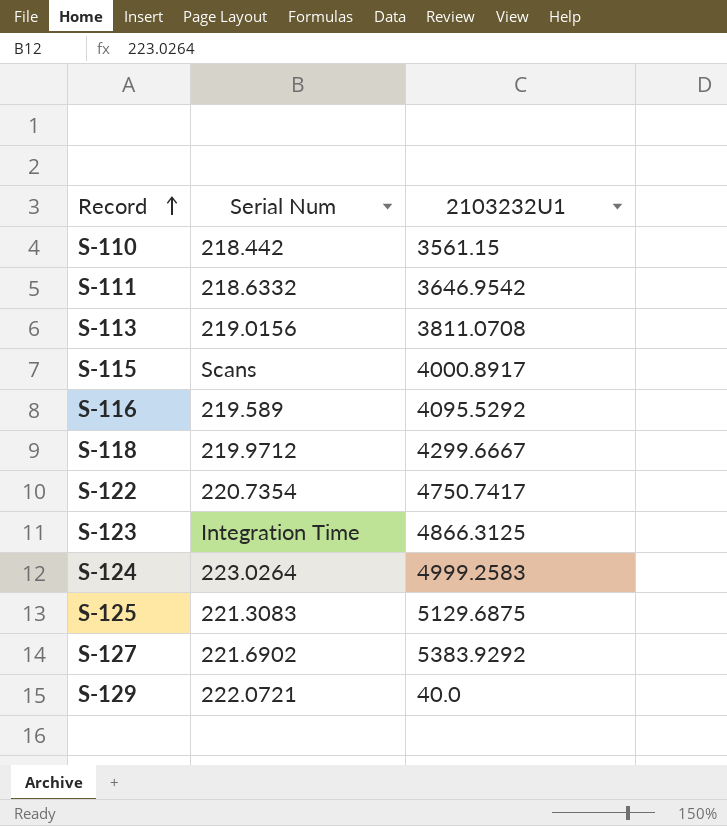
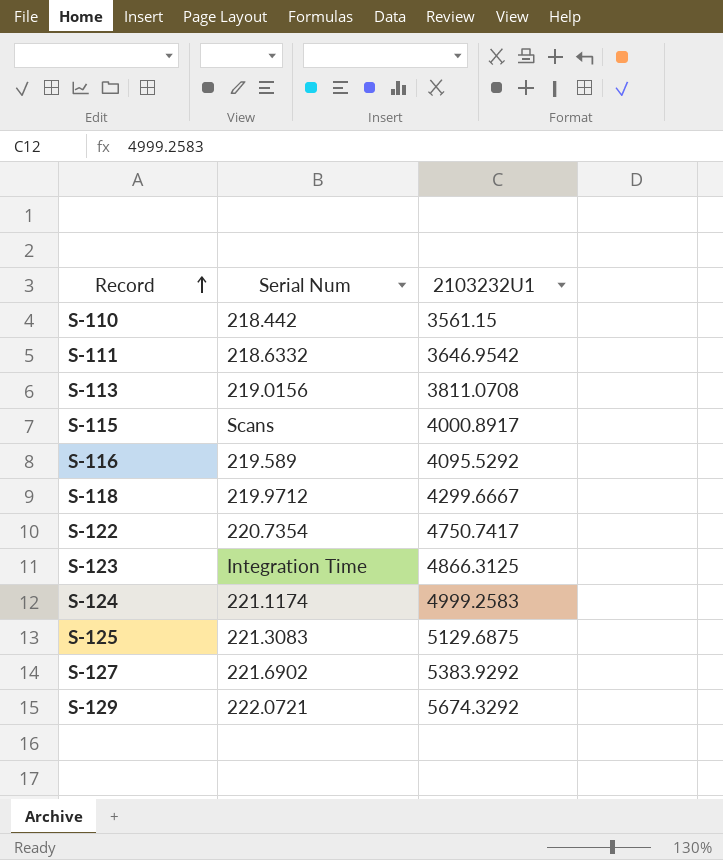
S-124 | Serial Num: 223.0264 -> 221.1174
S-129 | 2103232U1: 40.0 -> 5674.3292

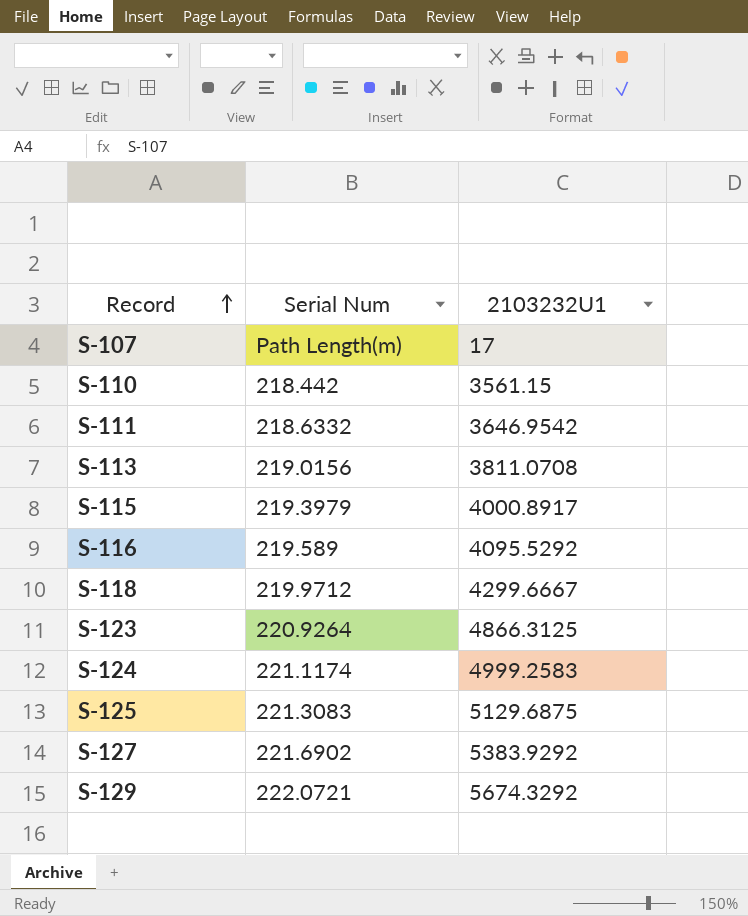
row S-122: 220.7354 | 4750.7417 -> none
row S-107: none -> Path Length(m) | 17
S-115 | Serial Num: Scans -> 219.3979
S-123 | Serial Num: Integration Time -> 220.9264

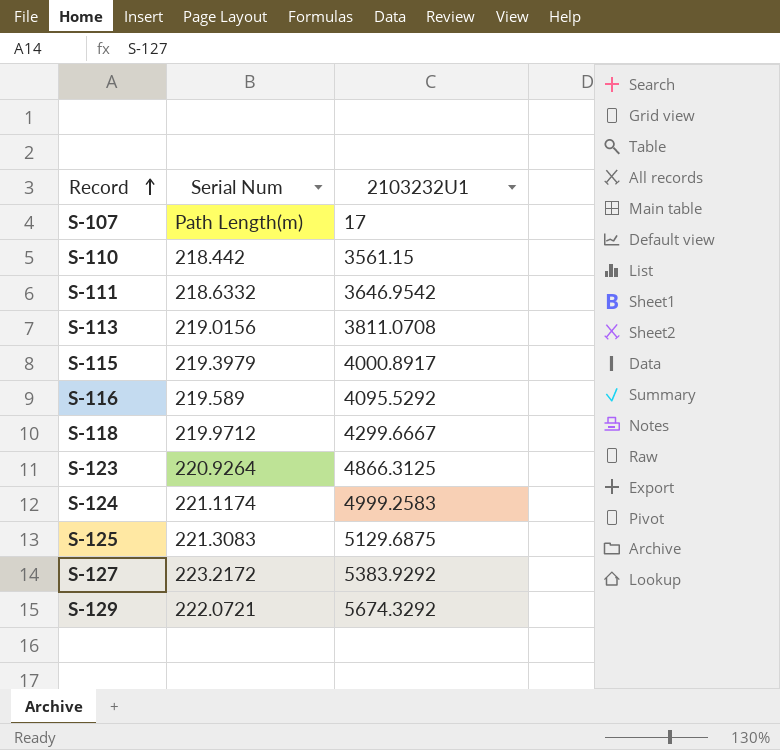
S-127 | Serial Num: 221.6902 -> 223.2172

